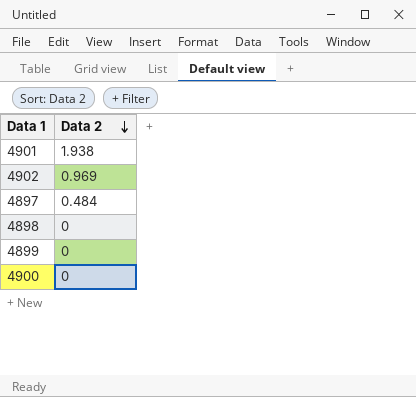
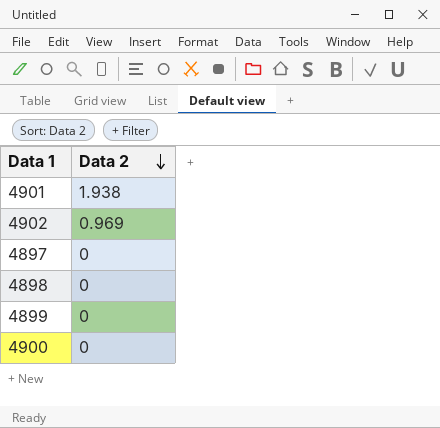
4897 | Data 2: 0.484 -> 0

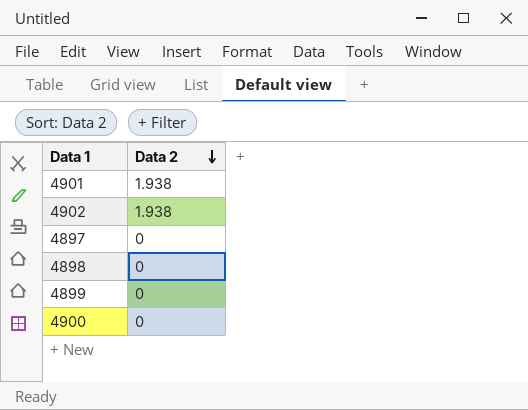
4902 | Data 2: 0.969 -> 1.938

